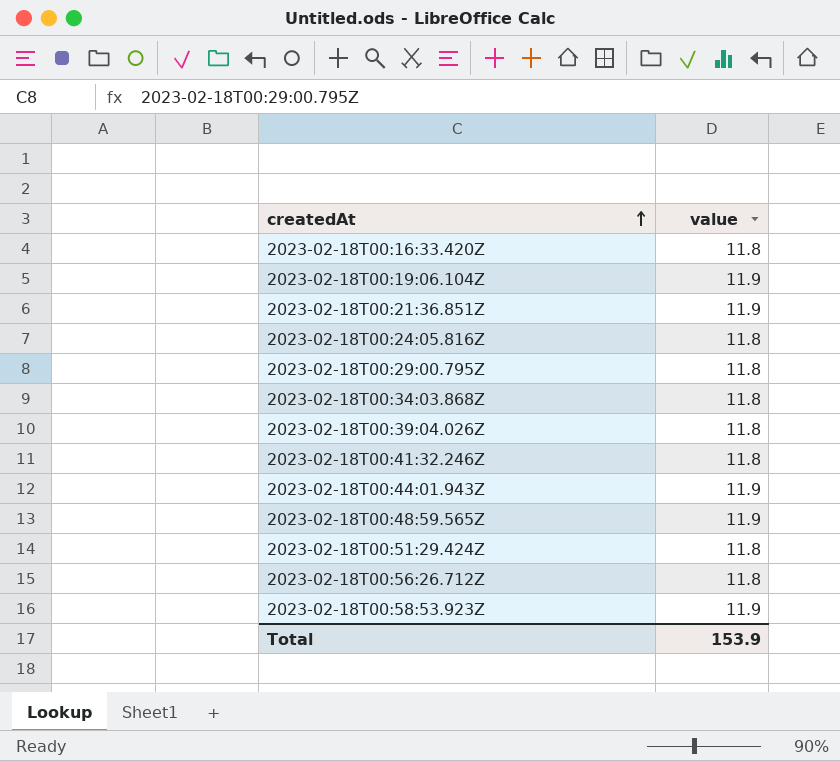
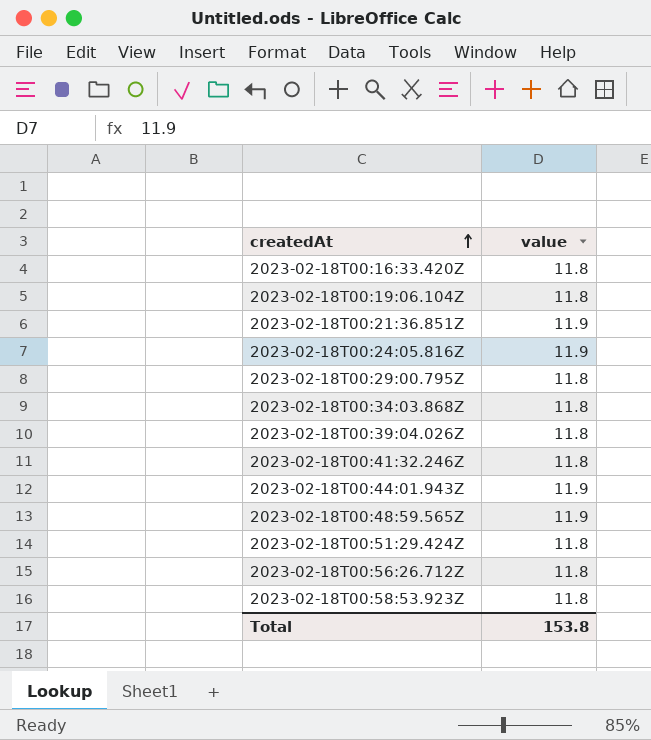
2023-02-18T00:19:06.104Z | value: 11.9 -> 11.8
2023-02-18T00:24:05.816Z | value: 11.8 -> 11.9
2023-02-18T00:58:53.923Z | value: 11.9 -> 11.8
Total | value: 153.9 -> 153.8

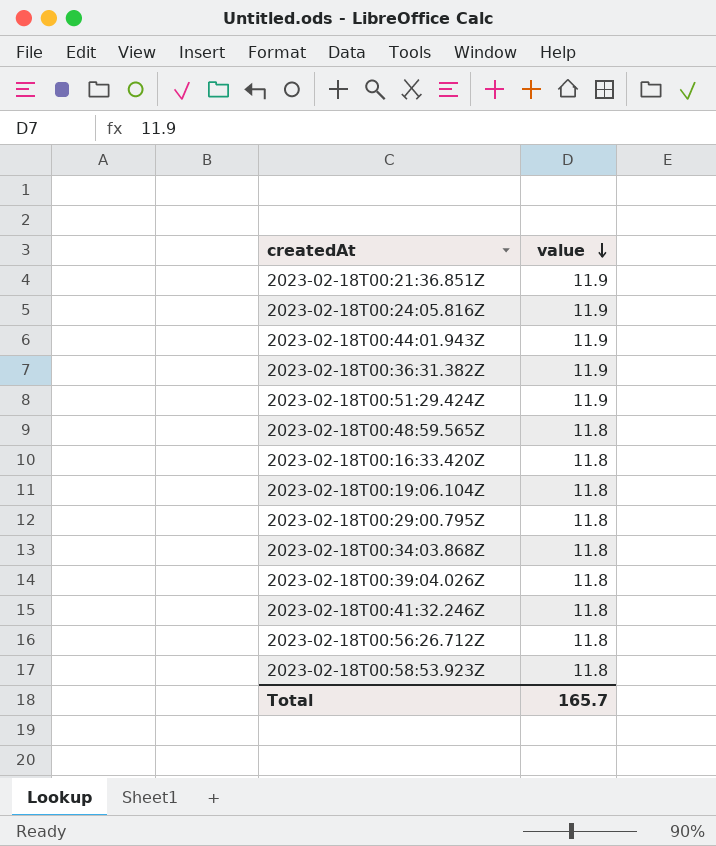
row order: createdAt ascending -> value descending
row 2023-02-18T00:36:31.382Z: none -> 11.9
2023-02-18T00:51:29.424Z | value: 11.8 -> 11.9
2023-02-18T00:48:59.565Z | value: 11.9 -> 11.8
Total | value: 153.8 -> 165.7

